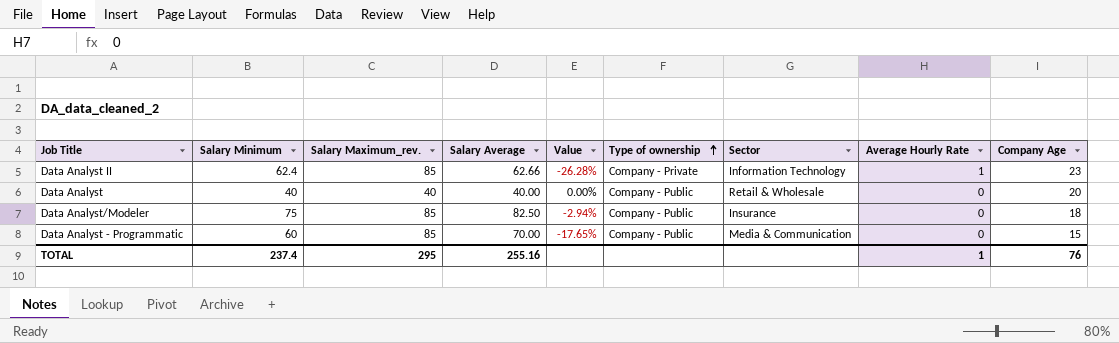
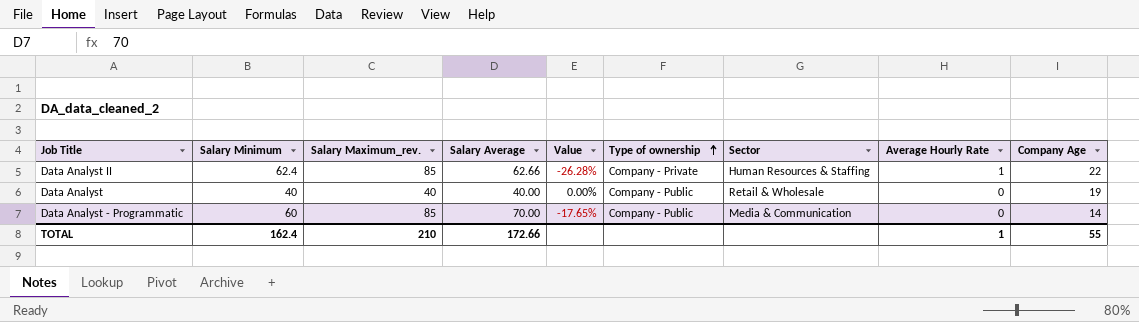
row Data Analyst/Modeler: 75 | 85 | 82.50 | -2.94% | Company - Public | Insurance | 0 | 18 -> none
Data Analyst II | Sector: Information Technology -> Human Resources & Staffing
Data Analyst II | Company Age: 23 -> 22
Data Analyst | Company Age: 20 -> 19
Data Analyst - Programmatic | Company Age: 15 -> 14
TOTAL | Salary Minimum: 237.4 -> 162.4
TOTAL | Salary Maximum_rev.: 295 -> 210
TOTAL | Salary Average: 255.16 -> 172.66
TOTAL | Company Age: 76 -> 55

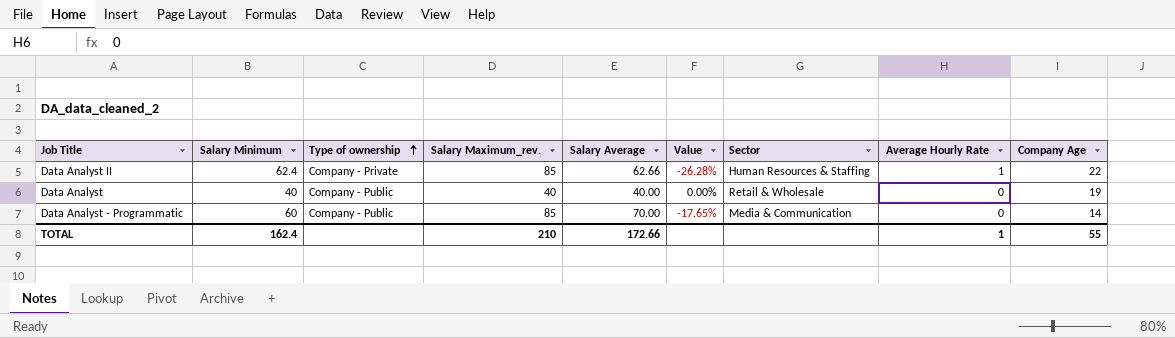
column Type of ownership | position: 6 -> 3

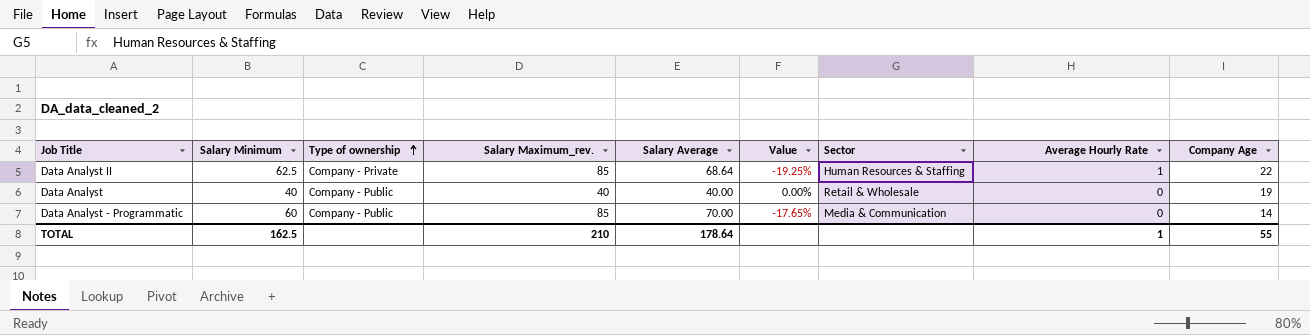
Data Analyst II | Salary Minimum: 62.4 -> 62.5
Data Analyst II | Salary Average: 62.66 -> 68.64
Data Analyst II | Value: -26.28% -> -19.25%
TOTAL | Salary Minimum: 162.4 -> 162.5
TOTAL | Salary Average: 172.66 -> 178.64

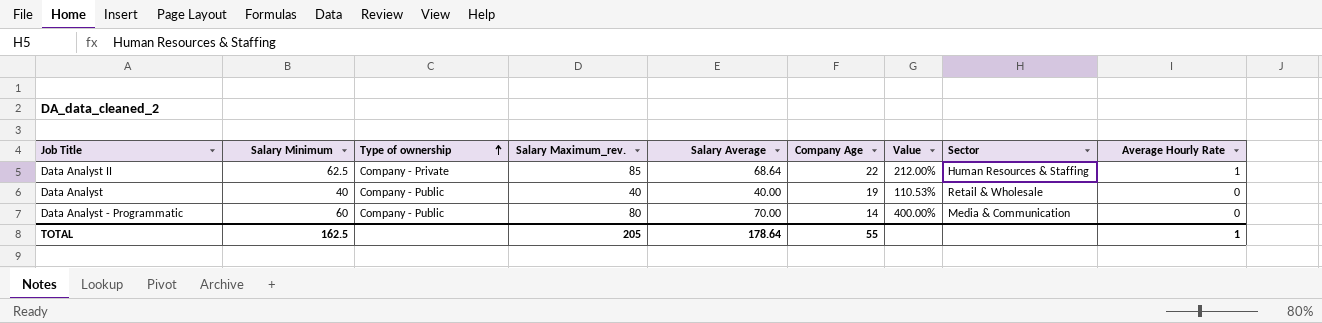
column Company Age | position: 9 -> 6
column Value | formula: ([Salary Average] - [Salary Maximum_rev.]) / [Salary Maximum_rev.] -> ([Salary Average] - [Company Age]) / [Company Age]
Data Analyst - Programmatic | Salary Maximum_rev.: 85 -> 80
TOTAL | Salary Maximum_rev.: 210 -> 205

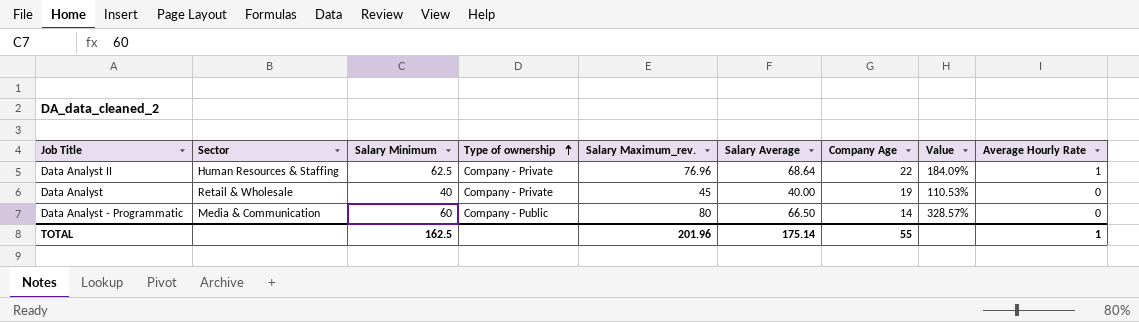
column Sector | position: 8 -> 2
column Value | formula: ([Salary Average] - [Company Age]) / [Company Age] -> ([Salary Minimum] - [Company Age]) / [Company Age]
Data Analyst II | Salary Maximum_rev.: 85 -> 76.96
Data Analyst | Type of ownership: Company - Public -> Company - Private
Data Analyst | Salary Maximum_rev.: 40 -> 45
Data Analyst - Programmatic | Salary Average: 70.00 -> 66.50
TOTAL | Salary Maximum_rev.: 205 -> 201.96
TOTAL | Salary Average: 178.64 -> 175.14

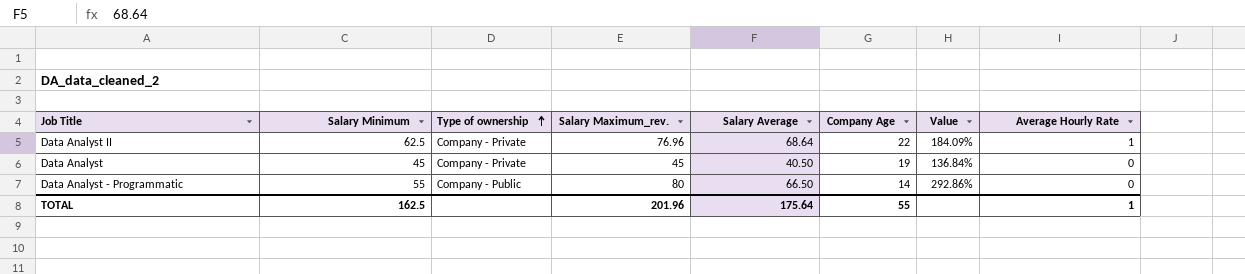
column Sector | position: 2 -> none
Data Analyst | Salary Minimum: 40 -> 45
Data Analyst | Salary Average: 40.00 -> 40.50
Data Analyst | Value: 110.53% -> 136.84%
Data Analyst - Programmatic | Salary Minimum: 60 -> 55
Data Analyst - Programmatic | Value: 328.57% -> 292.86%
TOTAL | Salary Average: 175.14 -> 175.64

